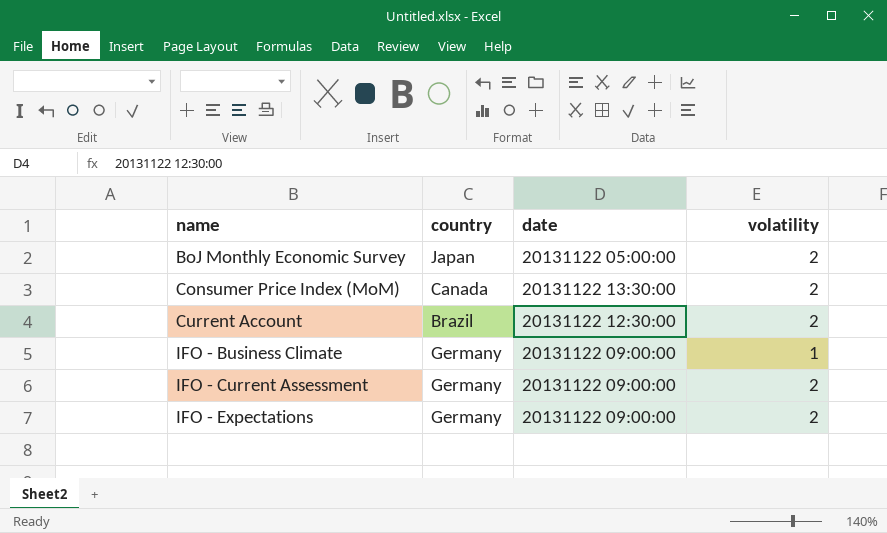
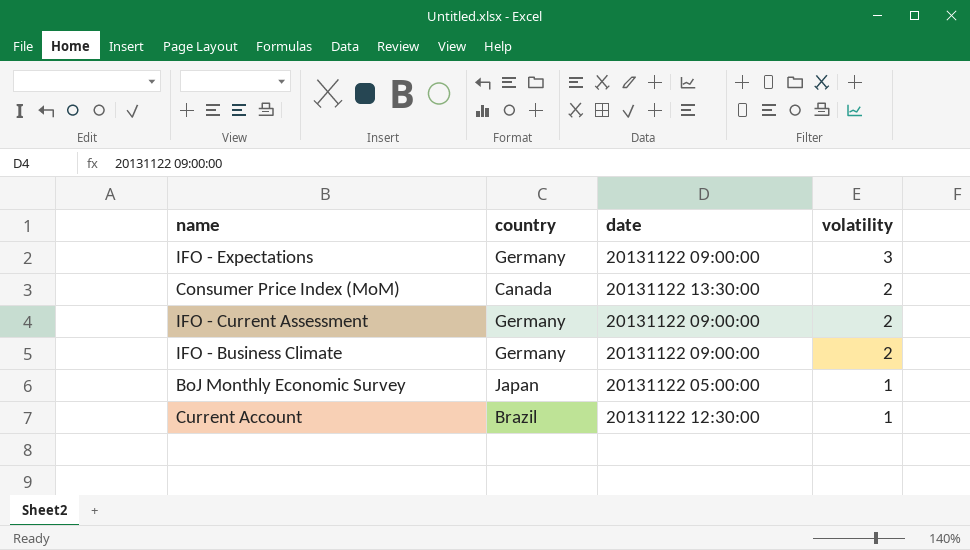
row order: name ascending -> volatility descending
IFO - Expectations | volatility: 2 -> 3
IFO - Business Climate | volatility: 1 -> 2
BoJ Monthly Economic Survey | volatility: 2 -> 1
Current Account | volatility: 2 -> 1

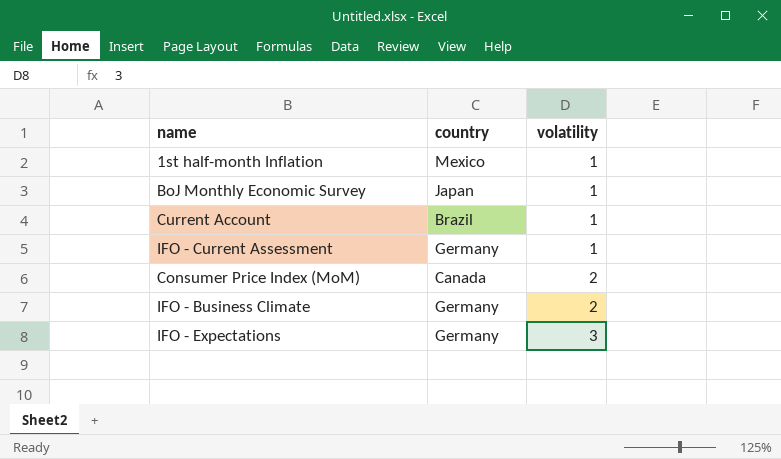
row order: volatility descending -> volatility ascending
column date | position: 3 -> none
row 1st half-month Inflation: none -> Mexico | 1
IFO - Current Assessment | volatility: 2 -> 1

